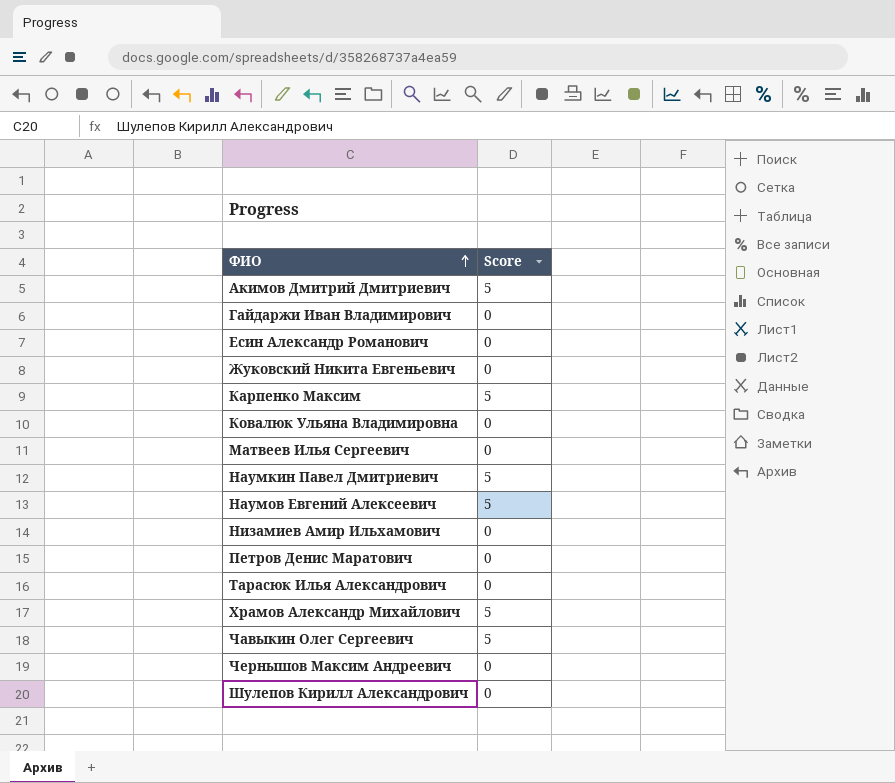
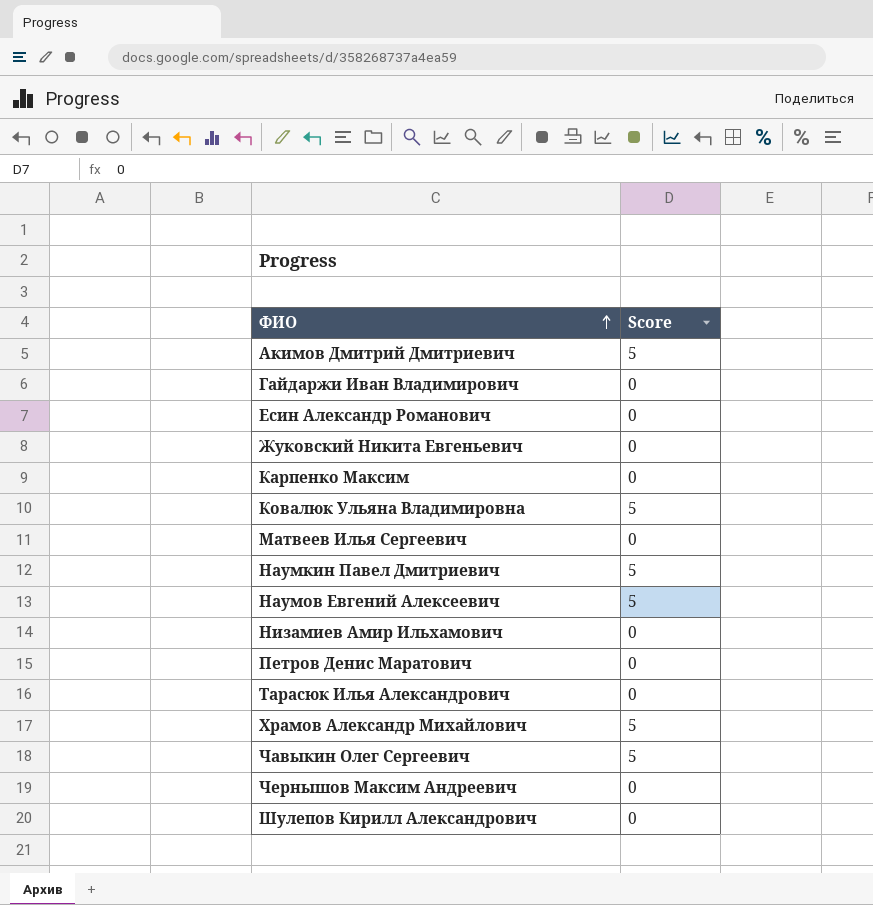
Карпенко Максим | Score: 5 -> 0
Ковалюк Ульяна Владимировна | Score: 0 -> 5

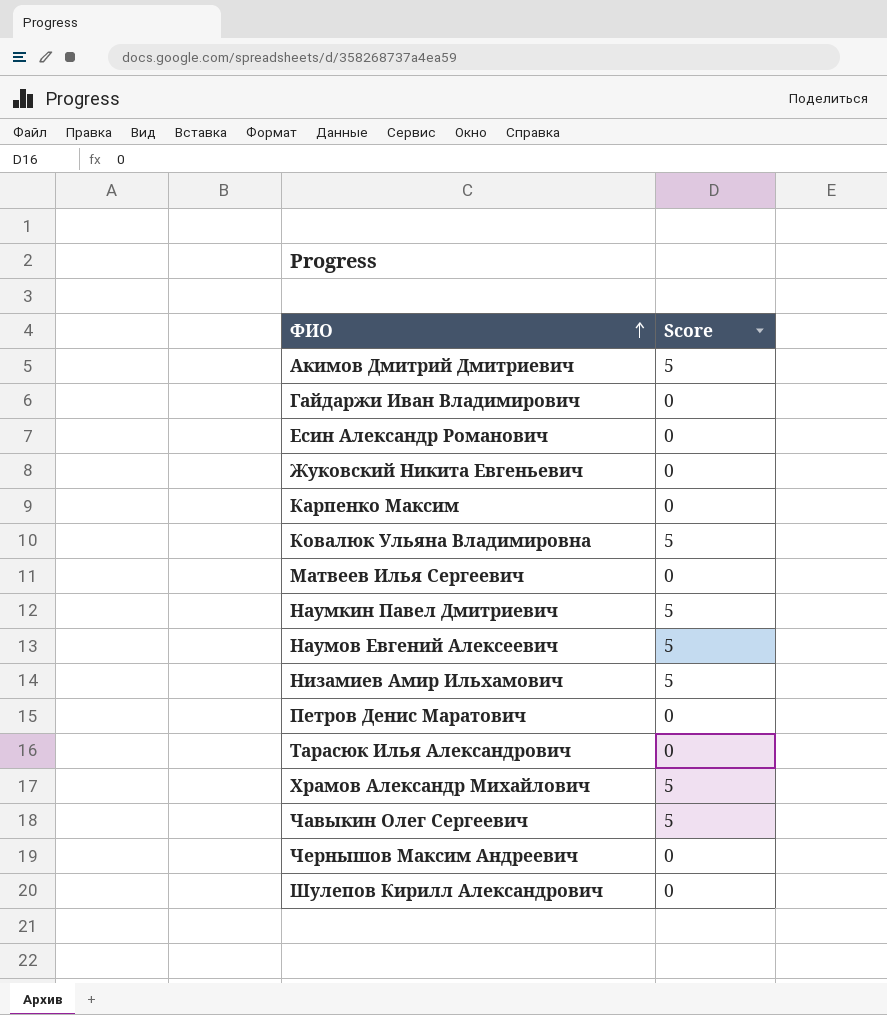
Низамиев Амир Ильхамович | Score: 0 -> 5

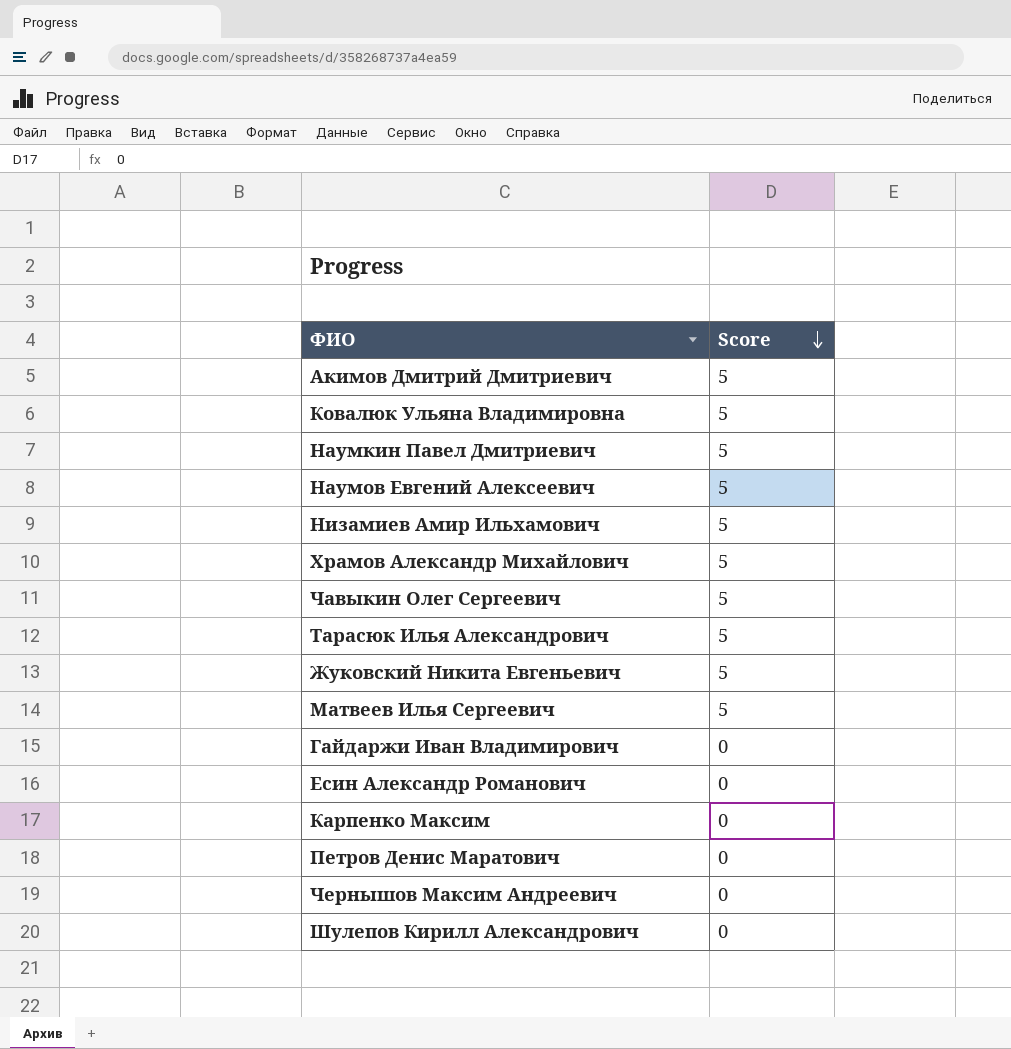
row order: ФИО ascending -> Score descending
Тарасюк Илья Александрович | Score: 0 -> 5
Жуковский Никита Евгеньевич | Score: 0 -> 5
Матвеев Илья Сергеевич | Score: 0 -> 5

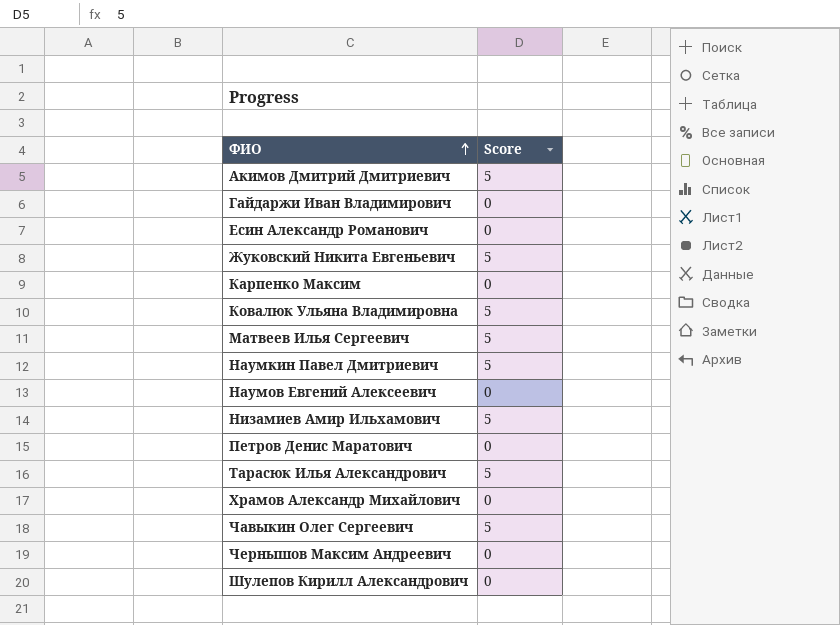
row order: Score descending -> ФИО ascending
Наумов Евгений Алексеевич | Score: 5 -> 0
Храмов Александр Михайлович | Score: 5 -> 0

